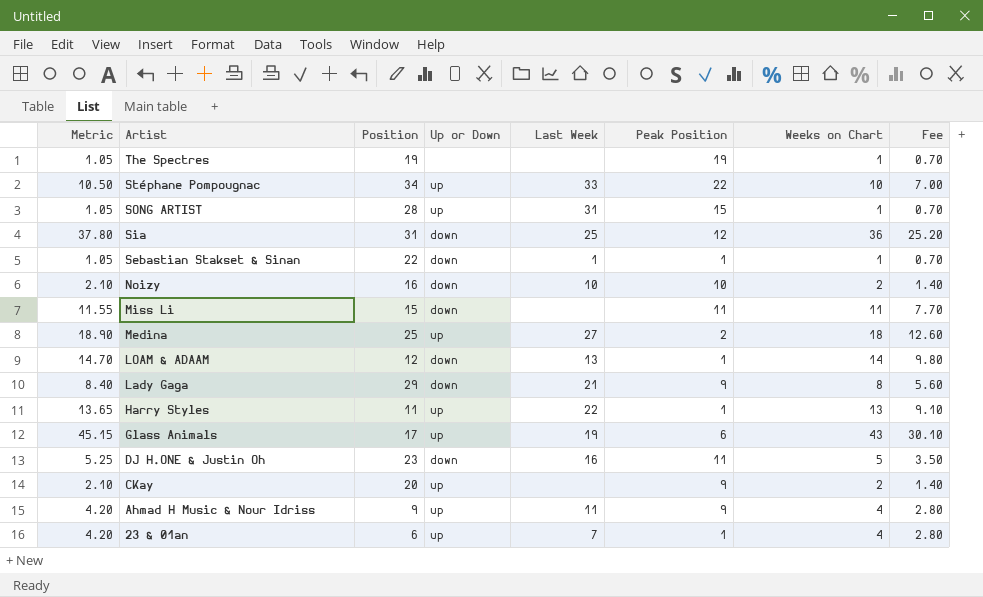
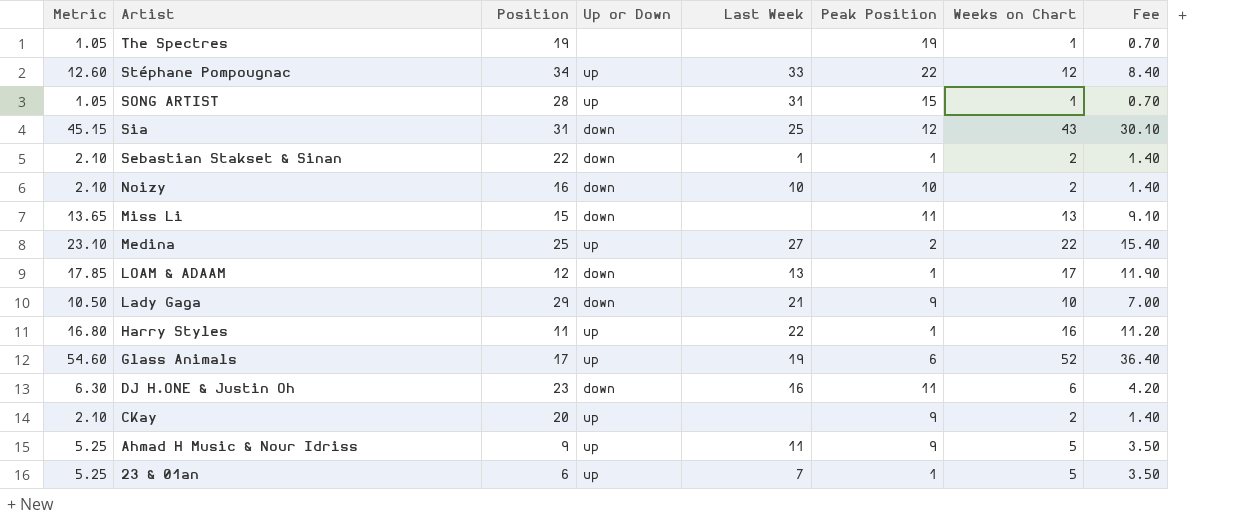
Stéphane Pompougnac | Metric: 10.50 -> 12.60
Stéphane Pompougnac | Weeks on Chart: 10 -> 12
Stéphane Pompougnac | Fee: 7.00 -> 8.40
Sia | Metric: 37.80 -> 45.15
Sia | Weeks on Chart: 36 -> 43
Sia | Fee: 25.20 -> 30.10
Sebastian Stakset & Sinan | Metric: 1.05 -> 2.10
Sebastian Stakset & Sinan | Weeks on Chart: 1 -> 2
Sebastian Stakset & Sinan | Fee: 0.70 -> 1.40
Miss Li | Metric: 11.55 -> 13.65
Miss Li | Weeks on Chart: 11 -> 13
Miss Li | Fee: 7.70 -> 9.10
Medina | Metric: 18.90 -> 23.10
Medina | Weeks on Chart: 18 -> 22
Medina | Fee: 12.60 -> 15.40
LOAM & ADAAM | Metric: 14.70 -> 17.85
LOAM & ADAAM | Weeks on Chart: 14 -> 17
LOAM & ADAAM | Fee: 9.80 -> 11.90
Lady Gaga | Metric: 8.40 -> 10.50
Lady Gaga | Weeks on Chart: 8 -> 10
Lady Gaga | Fee: 5.60 -> 7.00
Harry Styles | Metric: 13.65 -> 16.80
Harry Styles | Weeks on Chart: 13 -> 16
Harry Styles | Fee: 9.10 -> 11.20
Glass Animals | Metric: 45.15 -> 54.60
Glass Animals | Weeks on Chart: 43 -> 52
Glass Animals | Fee: 30.10 -> 36.40
DJ H.ONE & Justin Oh | Metric: 5.25 -> 6.30
DJ H.ONE & Justin Oh | Weeks on Chart: 5 -> 6
DJ H.ONE & Justin Oh | Fee: 3.50 -> 4.20
Ahmad H Music & Nour Idriss | Metric: 4.20 -> 5.25
Ahmad H Music & Nour Idriss | Weeks on Chart: 4 -> 5
Ahmad H Music & Nour Idriss | Fee: 2.80 -> 3.50
23 & 01an | Metric: 4.20 -> 5.25
23 & 01an | Weeks on Chart: 4 -> 5
23 & 01an | Fee: 2.80 -> 3.50

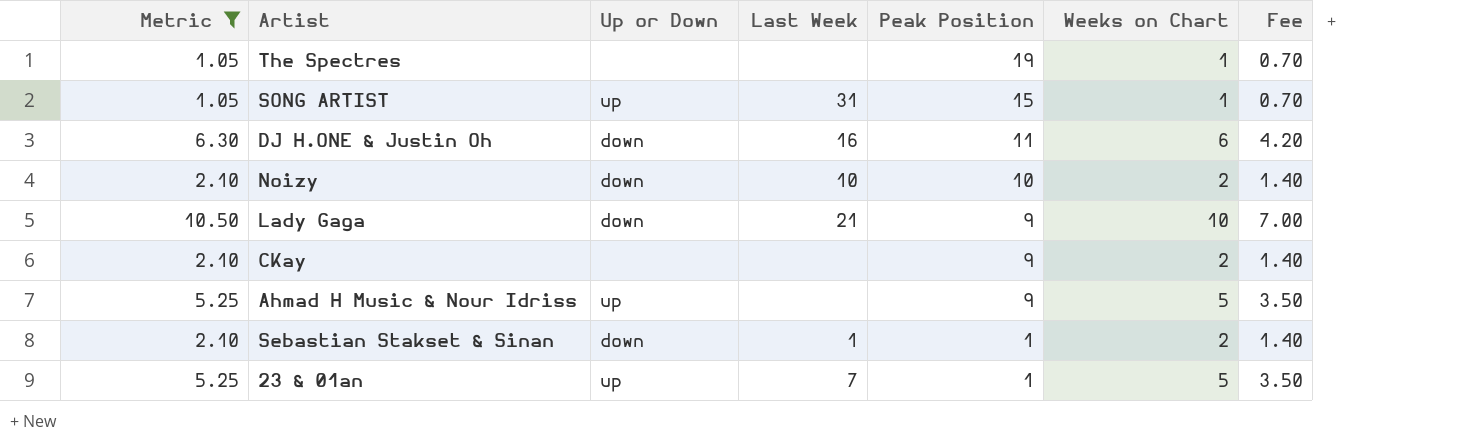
filter: none -> Metric <= 10.50
row order: Artist descending -> Peak Position descending
column Position | position: 3 -> none
CKay | Up or Down: up -> none
Ahmad H Music & Nour Idriss | Last Week: 11 -> none

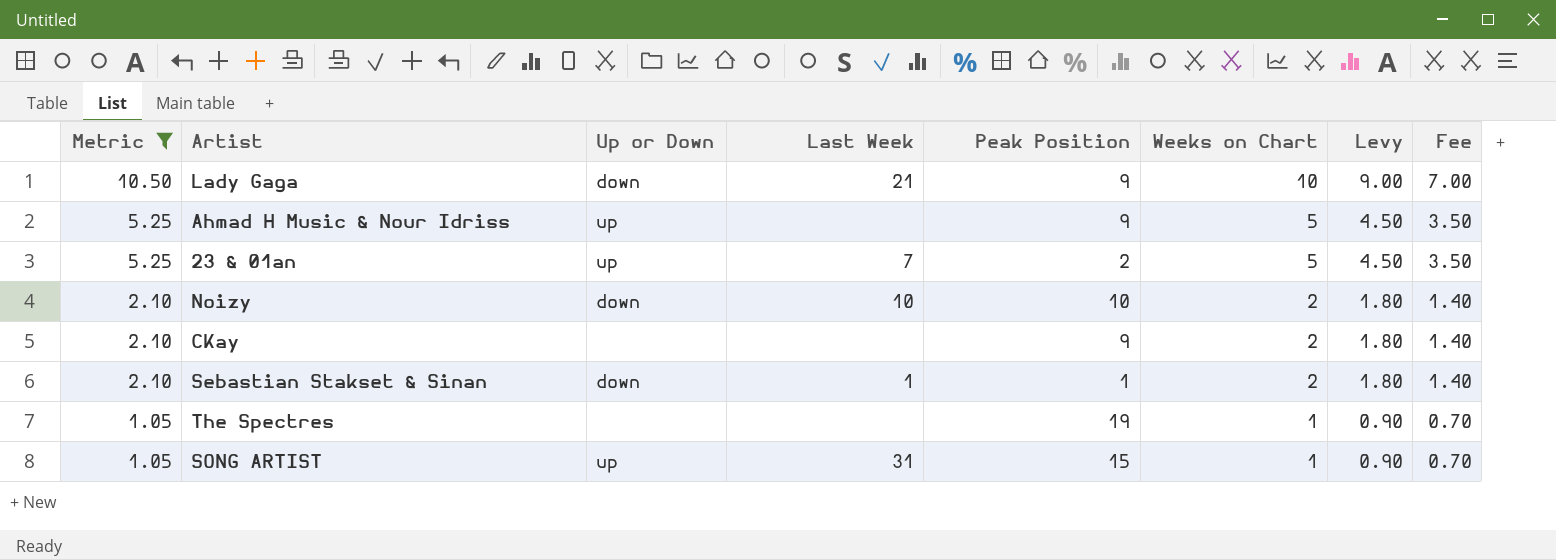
row order: Peak Position descending -> Metric descending
column Levy | formula: none -> [Weeks on Chart] * 0.9
row DJ H.ONE & Justin Oh: 6.30 | down | 16 | 11 | 6 | 4.20 -> none
23 & 01an | Peak Position: 1 -> 2

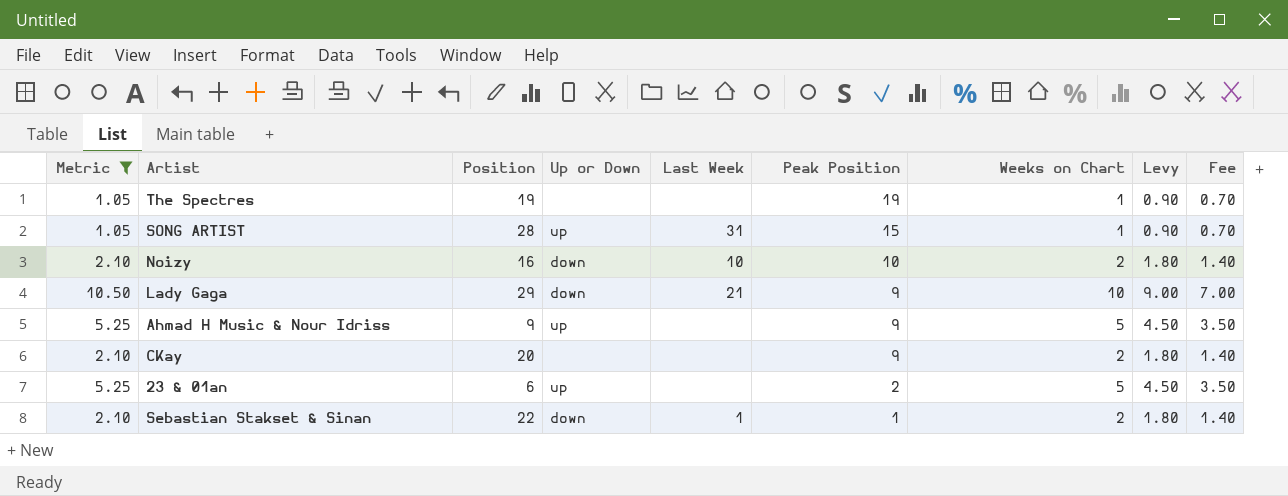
row order: Metric descending -> Peak Position descending
column Position | position: none -> 3
23 & 01an | Last Week: 7 -> none

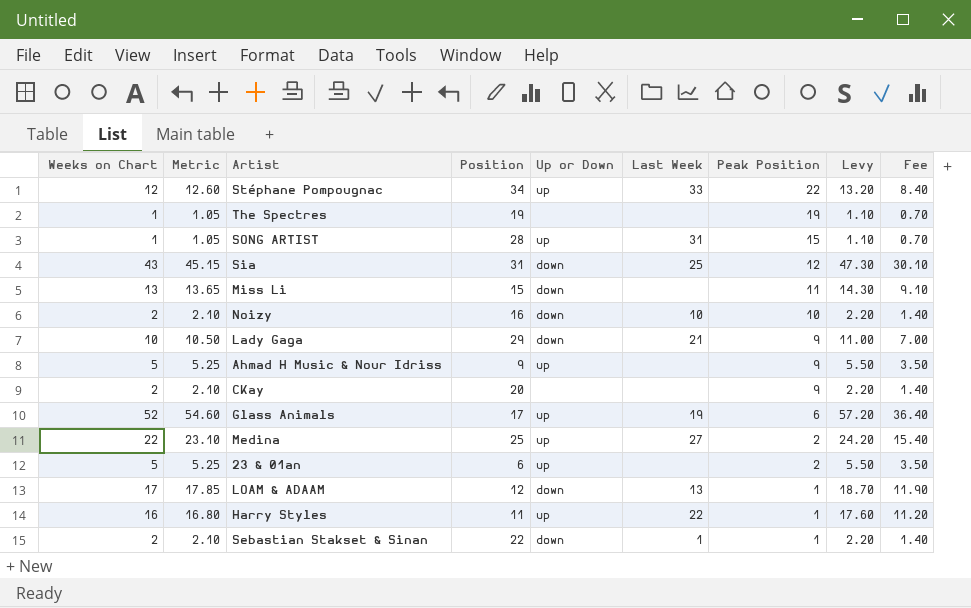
filter: Metric <= 10.50 -> none
column Weeks on Chart | position: 7 -> 1
column Levy | formula: [Weeks on Chart] * 0.9 -> [Weeks on Chart] * 1.1

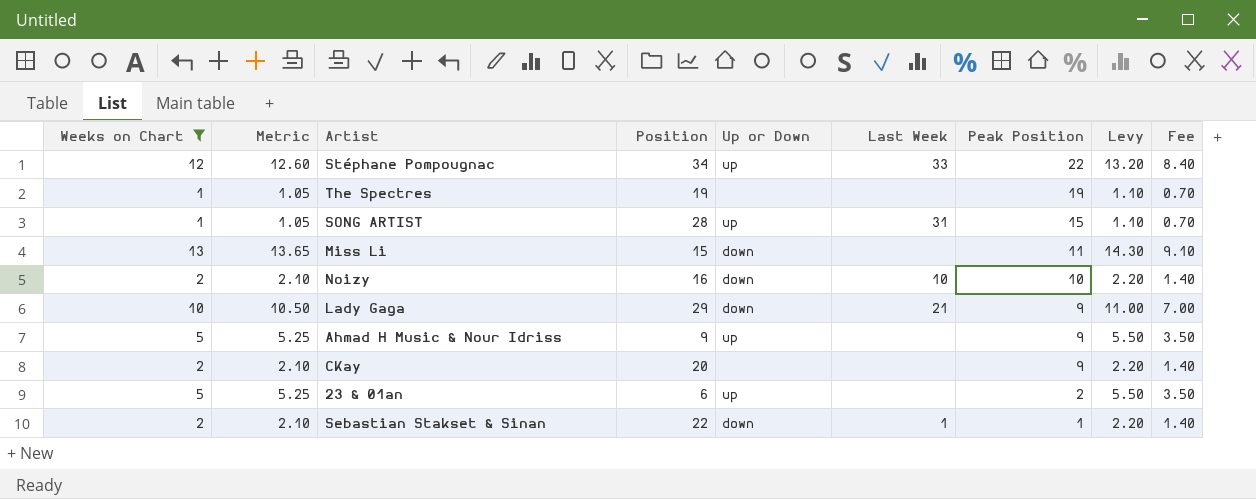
filter: none -> Weeks on Chart <= 13

